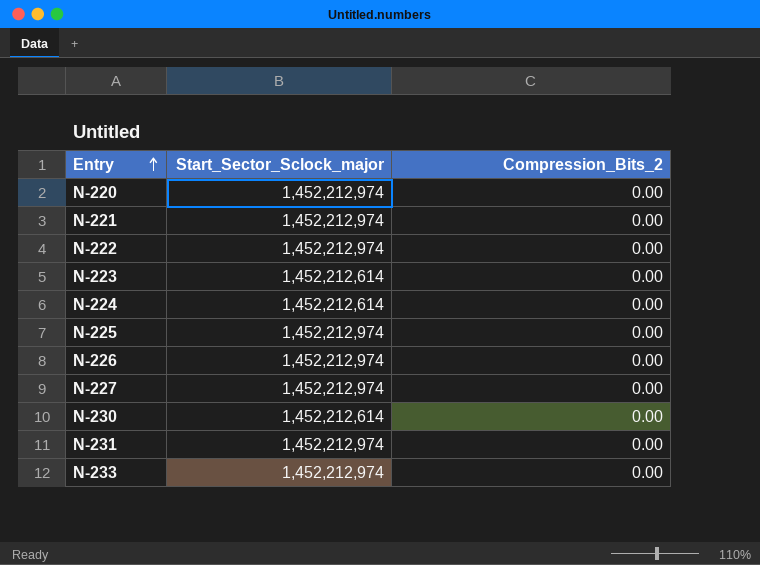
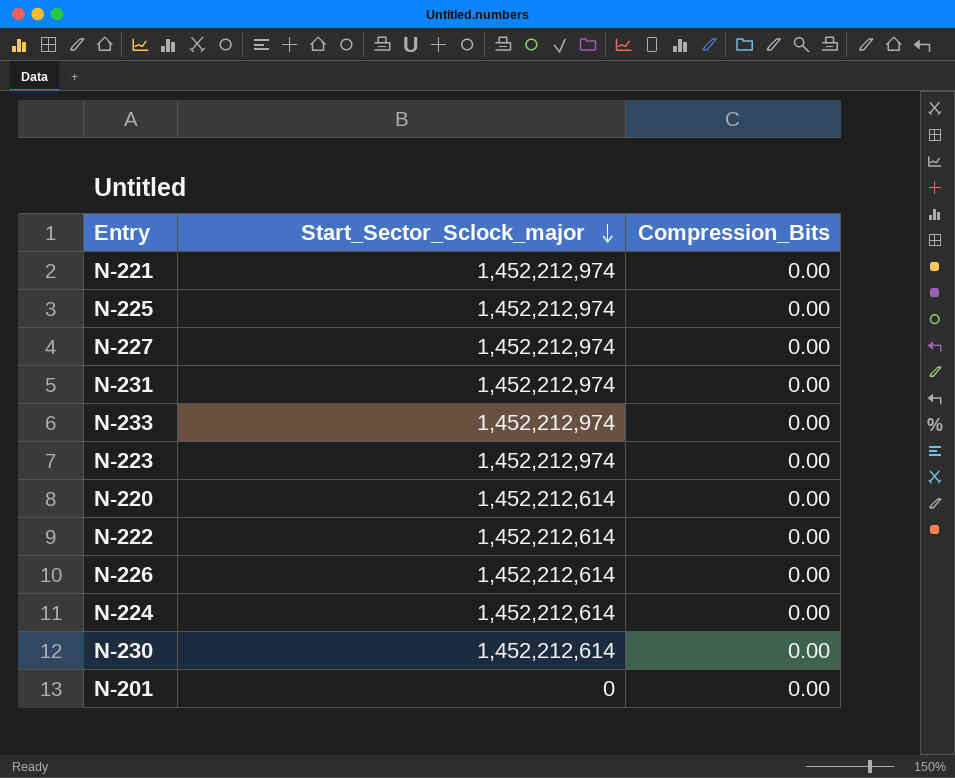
row order: Entry ascending -> Start_Sector_Sclock_major descending
column name: Compression_Bits_2 -> Compression_Bits
N-223 | Start_Sector_Sclock_major: 1,452,212,614 -> 1,452,212,974
N-220 | Start_Sector_Sclock_major: 1,452,212,974 -> 1,452,212,614
N-222 | Start_Sector_Sclock_major: 1,452,212,974 -> 1,452,212,614
N-226 | Start_Sector_Sclock_major: 1,452,212,974 -> 1,452,212,614
row N-201: none -> 0 | 0.00

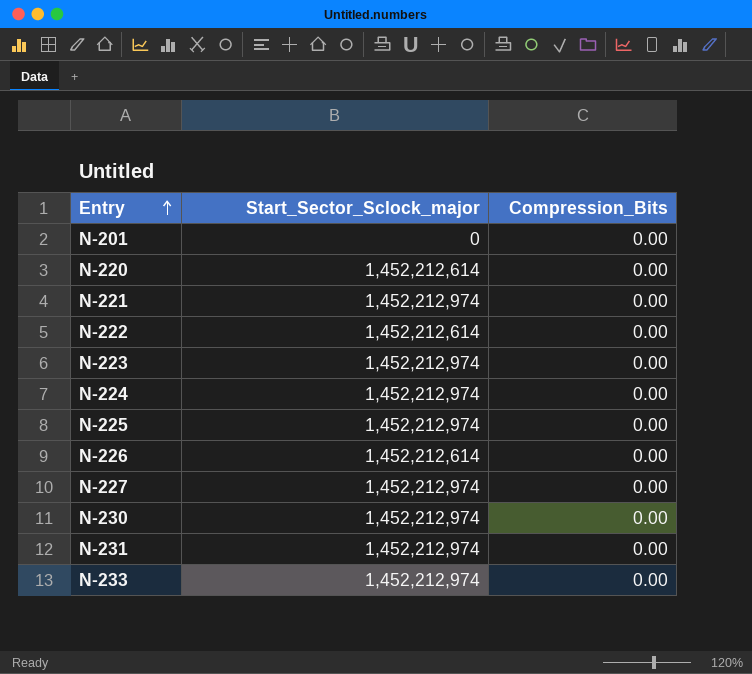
row order: Start_Sector_Sclock_major descending -> Entry ascending
N-224 | Start_Sector_Sclock_major: 1,452,212,614 -> 1,452,212,974
N-230 | Start_Sector_Sclock_major: 1,452,212,614 -> 1,452,212,974

